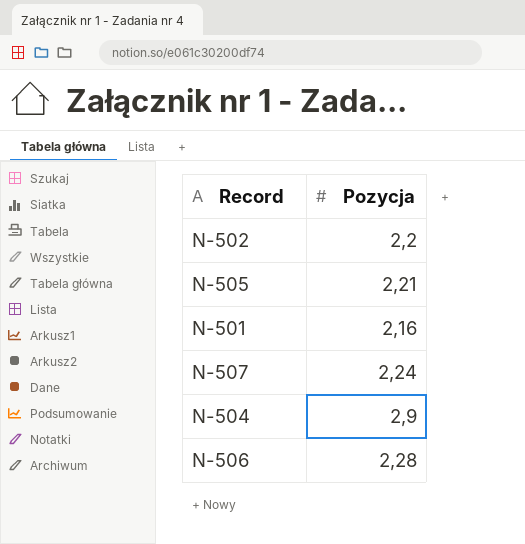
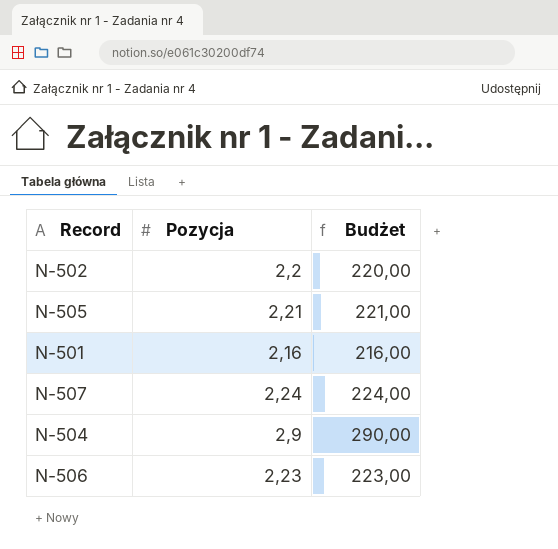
column Budżet | formula: none -> [Pozycja] * 100
N-506 | Pozycja: 2,28 -> 2,23

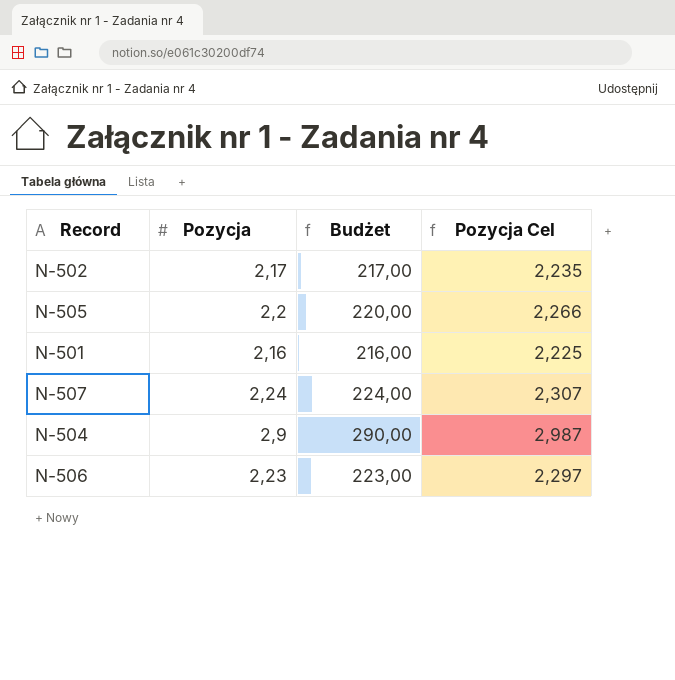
column Pozycja Cel | formula: none -> [Pozycja] * 1,03
N-502 | Pozycja: 2,2 -> 2,17
N-502 | Budżet: 220,00 -> 217,00
N-505 | Pozycja: 2,21 -> 2,2
N-505 | Budżet: 221,00 -> 220,00

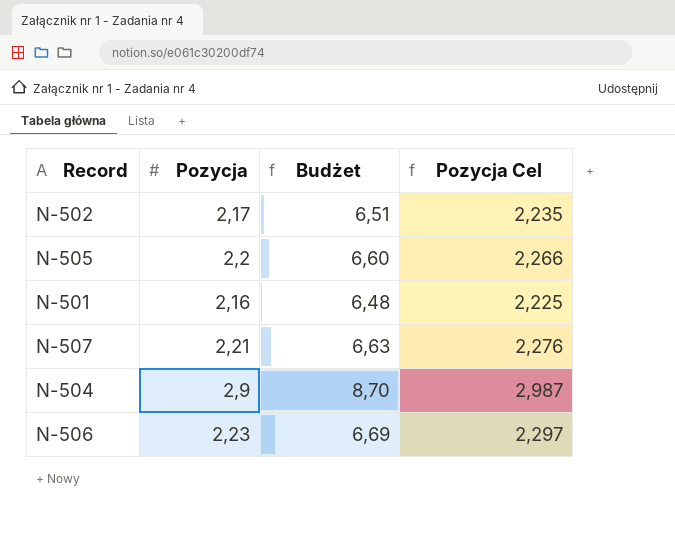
column Budżet | formula: [Pozycja] * 100 -> [Pozycja] * 3
N-507 | Pozycja: 2,24 -> 2,21
N-507 | Pozycja Cel: 2,307 -> 2,276

